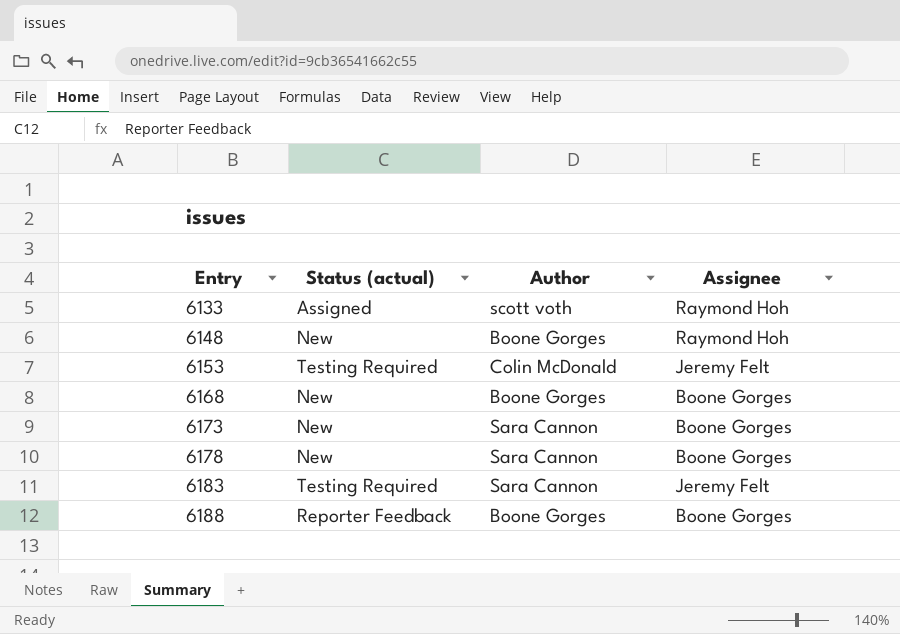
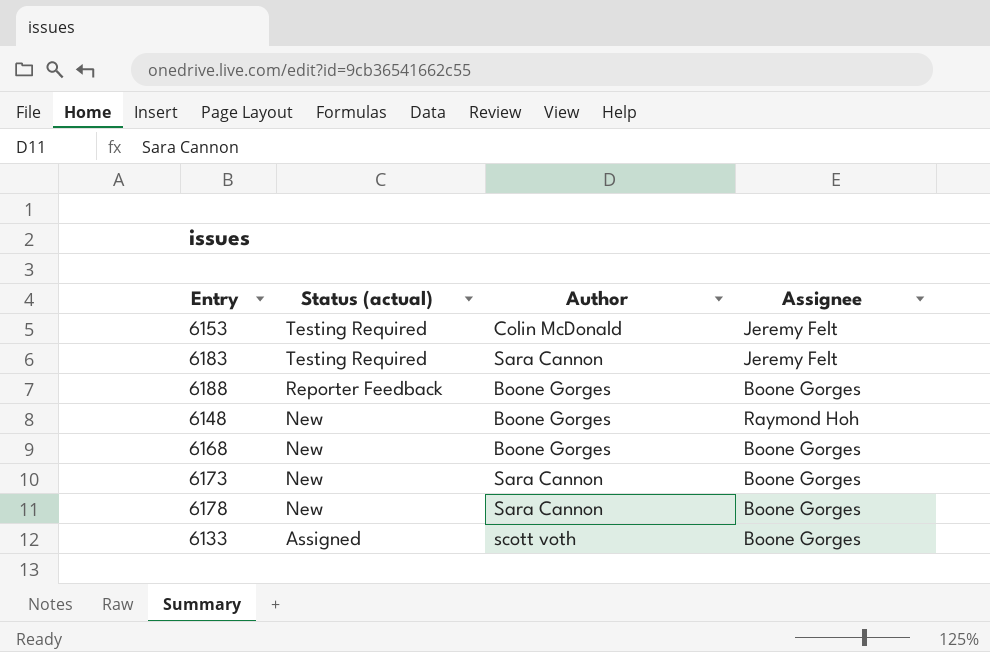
row order: Entry ascending -> Status (actual) descending
6133 | Assignee: Raymond Hoh -> Boone Gorges

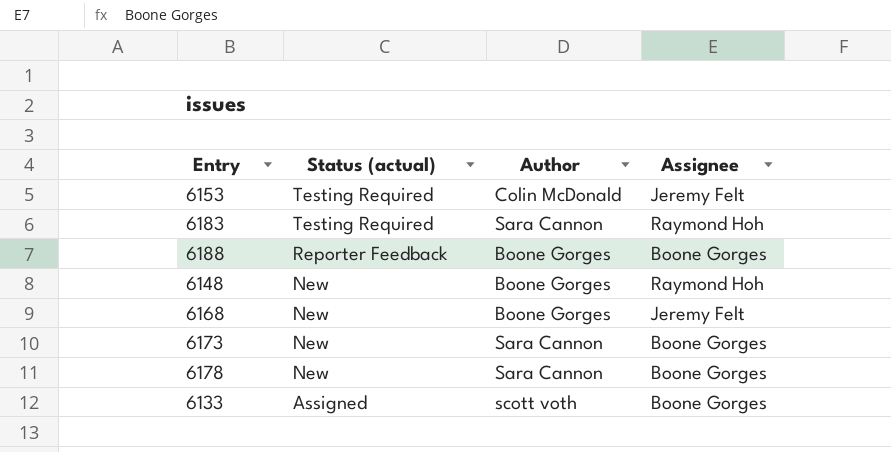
6183 | Assignee: Jeremy Felt -> Raymond Hoh
6168 | Assignee: Boone Gorges -> Jeremy Felt

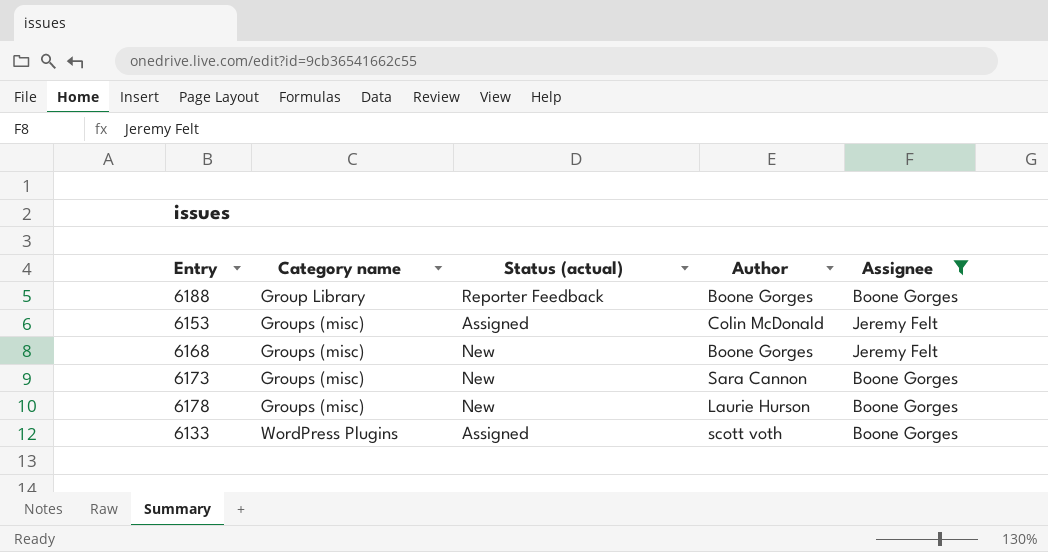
filter: none -> Assignee != Raymond Hoh
row order: Status (actual) descending -> Category name ascending
column Category name | position: none -> 2
6153 | Status (actual): Testing Required -> Assigned
6178 | Author: Sara Cannon -> Laurie Hurson

